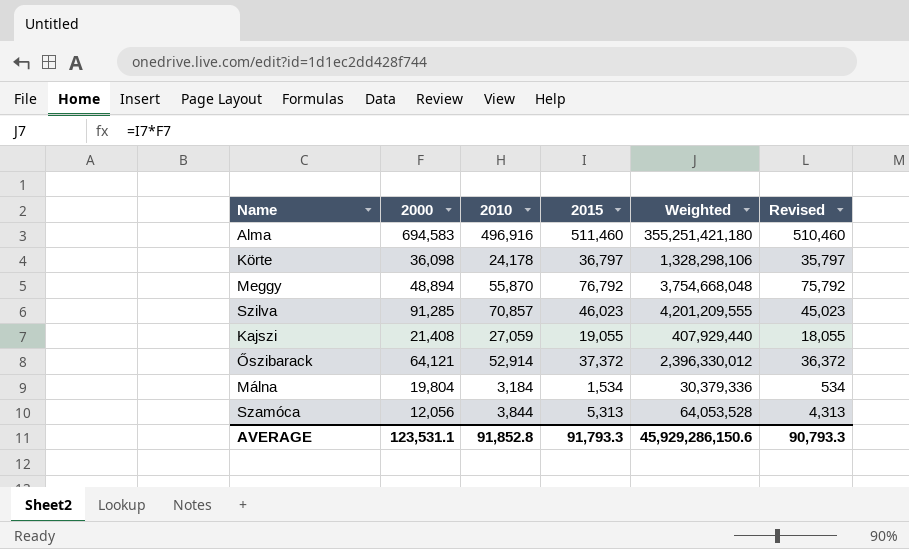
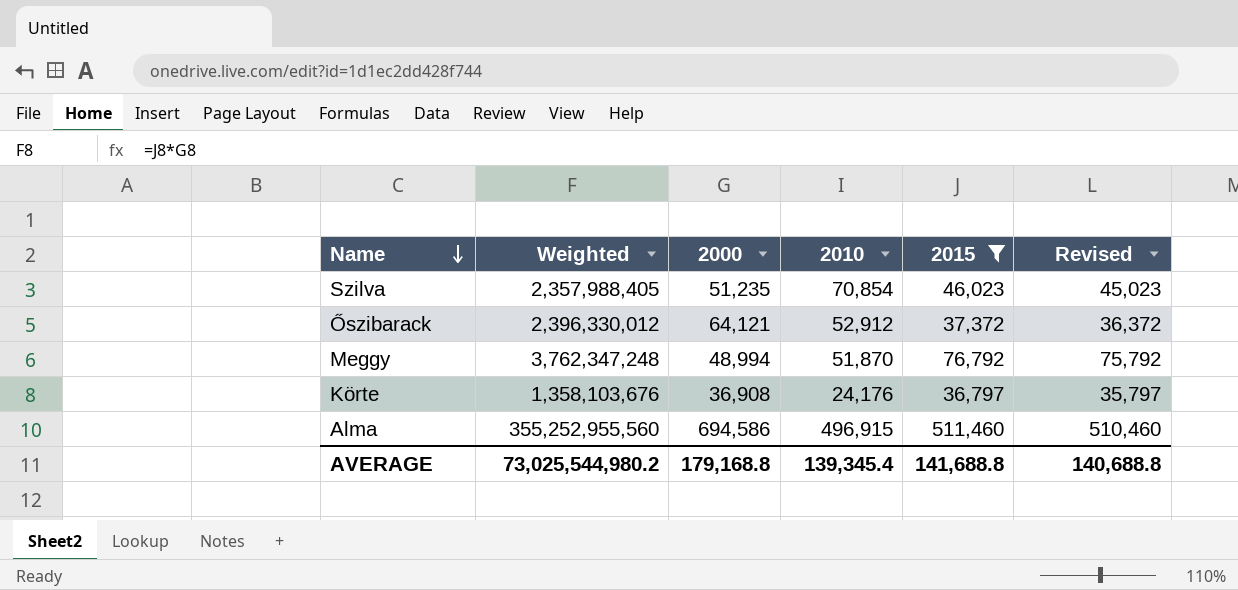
filter: none -> 2015 >= 36,797
row order: none -> Name descending
column Weighted | position: 5 -> 2
Szilva | Weighted: 4,201,209,555 -> 2,357,988,405
Szilva | 2000: 91,285 -> 51,235
Szilva | 2010: 70,857 -> 70,854
Őszibarack | 2010: 52,914 -> 52,912
Meggy | Weighted: 3,754,668,048 -> 3,762,347,248
Meggy | 2000: 48,894 -> 48,994
Meggy | 2010: 55,870 -> 51,870
Körte | Weighted: 1,328,298,106 -> 1,358,103,676
Körte | 2000: 36,098 -> 36,908
Körte | 2010: 24,178 -> 24,176
Alma | Weighted: 355,251,421,180 -> 355,252,955,560
Alma | 2000: 694,583 -> 694,586
Alma | 2010: 496,916 -> 496,915
AVERAGE | Weighted: 45,929,286,150.6 -> 73,025,544,980.2
AVERAGE | 2000: 123,531.1 -> 179,168.8
AVERAGE | 2010: 91,852.8 -> 139,345.4
AVERAGE | 2015: 91,793.3 -> 141,688.8
AVERAGE | Revised: 90,793.3 -> 140,688.8

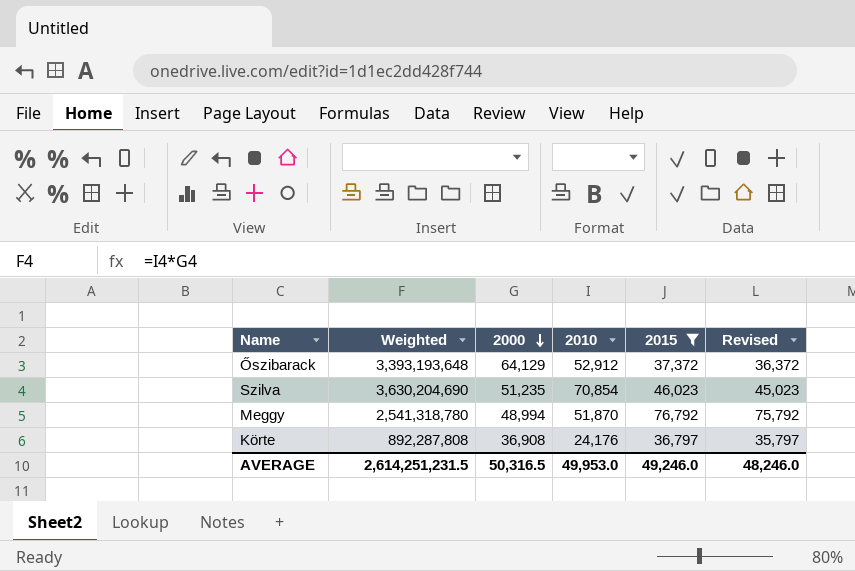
row order: Name descending -> 2000 descending
column Weighted | formula: [2000] * [2015] -> [2000] * [2010]
row Alma: 355,252,955,560 | 694,586 | 496,915 | 511,460 | 510,460 -> none
Őszibarack | 2000: 64,121 -> 64,129
AVERAGE | Weighted: 73,025,544,980.2 -> 2,614,251,231.5
AVERAGE | 2000: 179,168.8 -> 50,316.5
AVERAGE | 2010: 139,345.4 -> 49,953.0
AVERAGE | 2015: 141,688.8 -> 49,246.0
AVERAGE | Revised: 140,688.8 -> 48,246.0

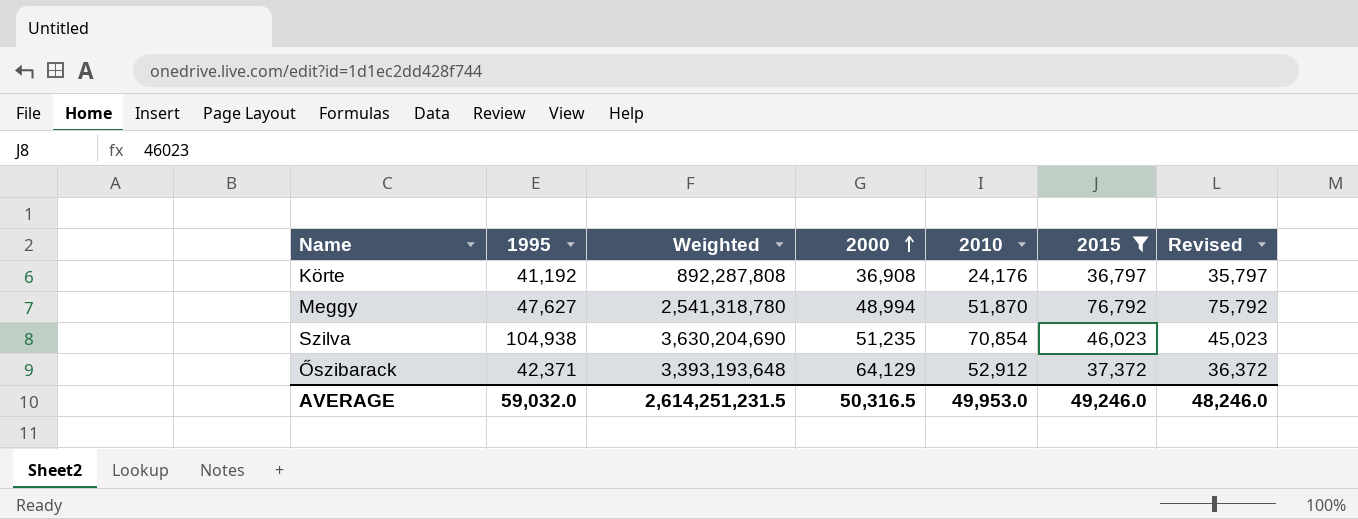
row order: 2000 descending -> 2000 ascending
column 1995 | position: none -> 2

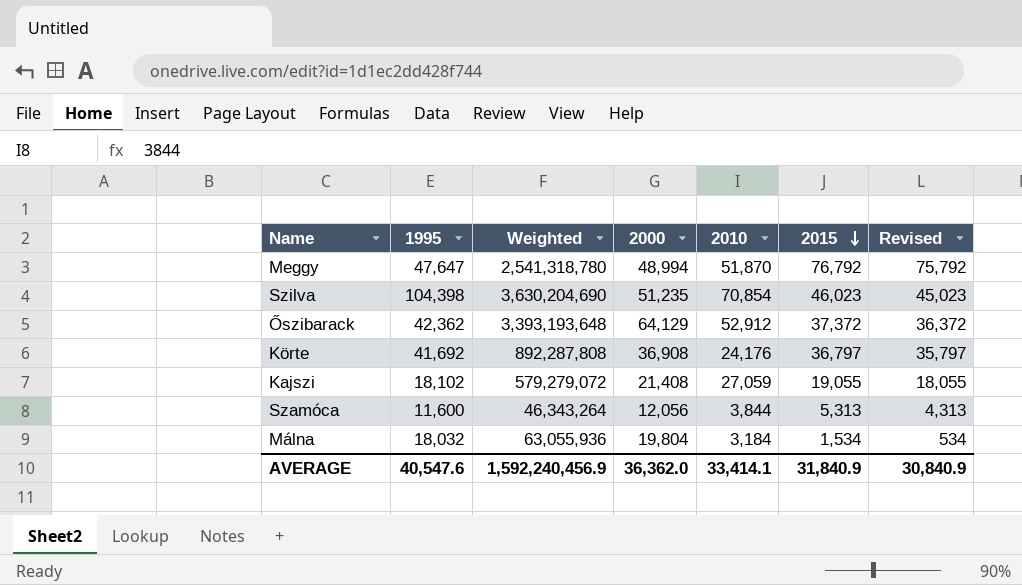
filter: 2015 >= 36,797 -> none
row order: 2000 ascending -> 2015 descending
Meggy | 1995: 47,627 -> 47,647
Szilva | 1995: 104,938 -> 104,398
Őszibarack | 1995: 42,371 -> 42,362
Körte | 1995: 41,192 -> 41,692
AVERAGE | 1995: 59,032.0 -> 40,547.6
AVERAGE | Weighted: 2,614,251,231.5 -> 1,592,240,456.9
AVERAGE | 2000: 50,316.5 -> 36,362.0
AVERAGE | 2010: 49,953.0 -> 33,414.1
AVERAGE | 2015: 49,246.0 -> 31,840.9
AVERAGE | Revised: 48,246.0 -> 30,840.9

